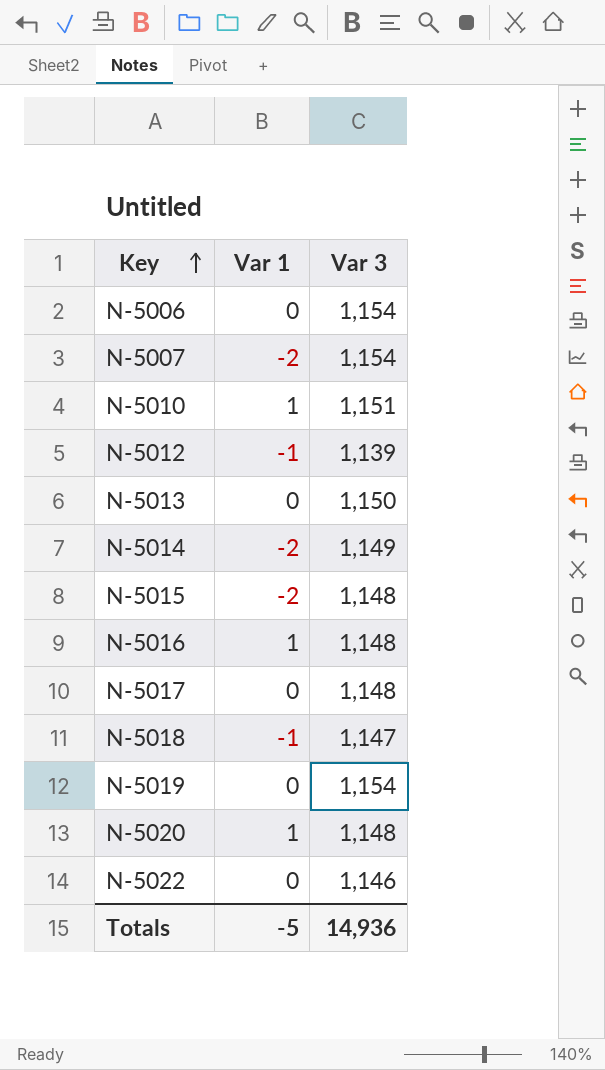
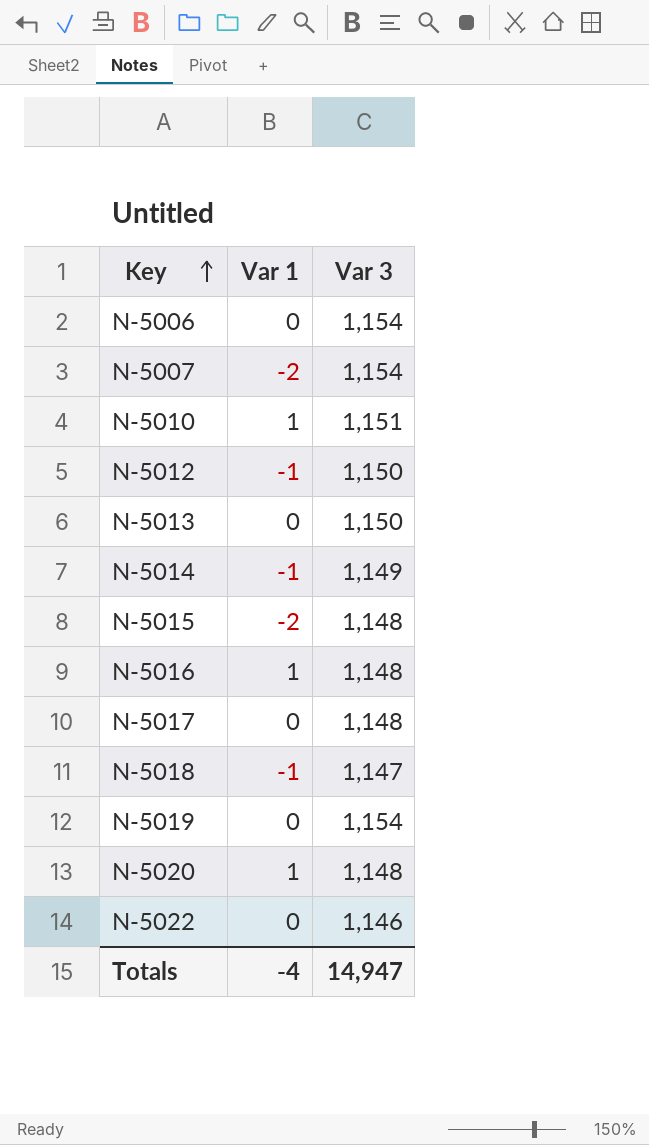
N-5012 | Var 3: 1,139 -> 1,150
N-5014 | Var 1: -2 -> -1
Totals | Var 1: -5 -> -4
Totals | Var 3: 14,936 -> 14,947

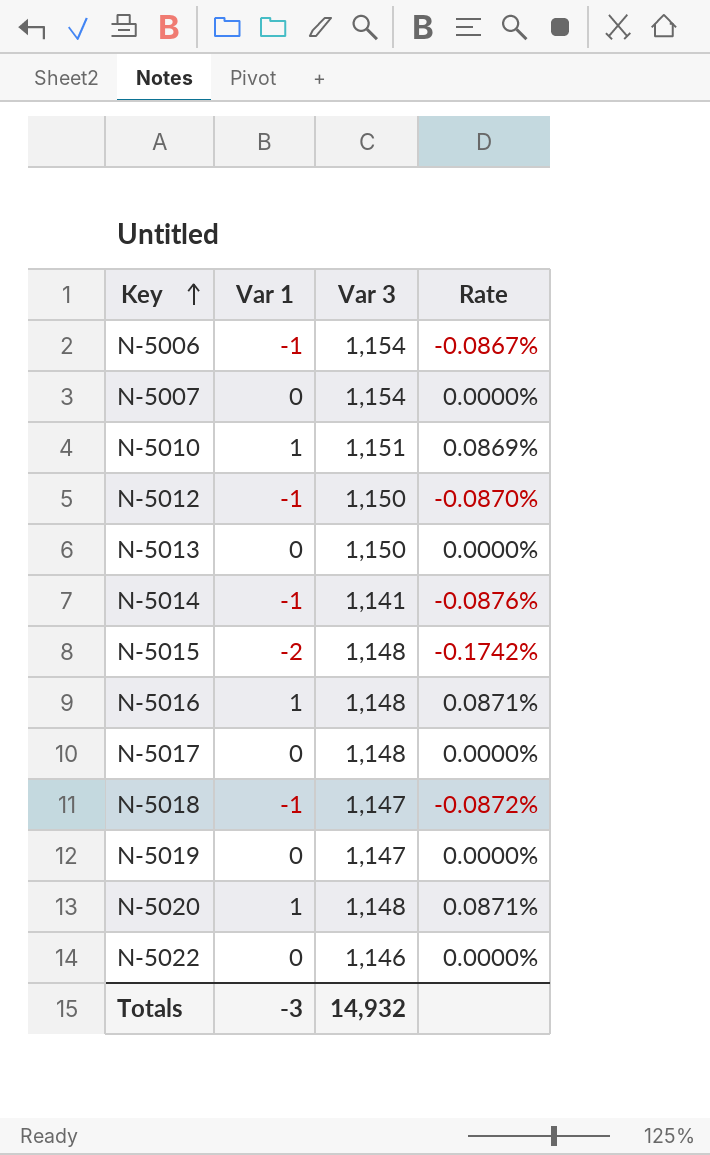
column Rate | formula: none -> [Var 1] / [Var 3]
N-5006 | Var 1: 0 -> -1
N-5007 | Var 1: -2 -> 0
N-5014 | Var 3: 1,149 -> 1,141
N-5019 | Var 3: 1,154 -> 1,147
Totals | Var 1: -4 -> -3
Totals | Var 3: 14,947 -> 14,932

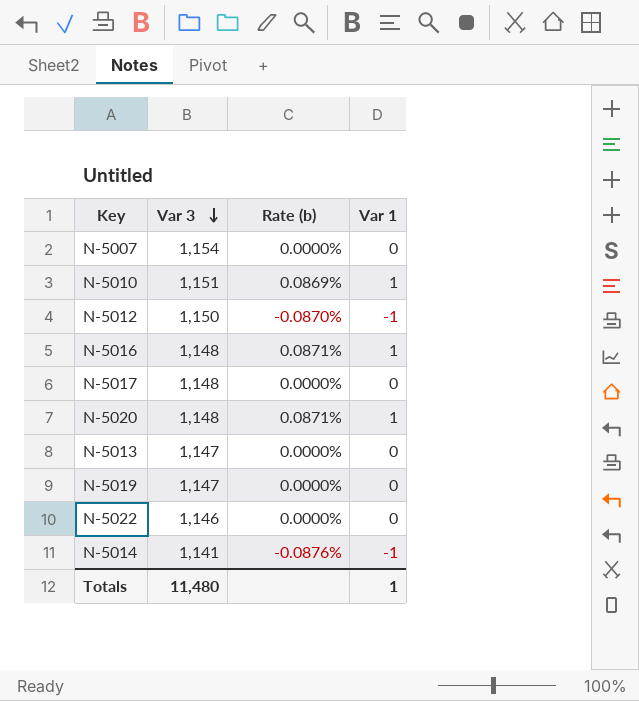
row order: Key ascending -> Var 3 descending
column name: Rate -> Rate (b)
column Var 1 | position: 2 -> 4
row N-5006: -1 | 1,154 | -0.0867% -> none
row N-5015: -2 | 1,148 | -0.1742% -> none
row N-5018: -1 | 1,147 | -0.0872% -> none
N-5013 | Var 3: 1,150 -> 1,147
Totals | Var 3: 14,932 -> 11,480
Totals | Var 1: -3 -> 1

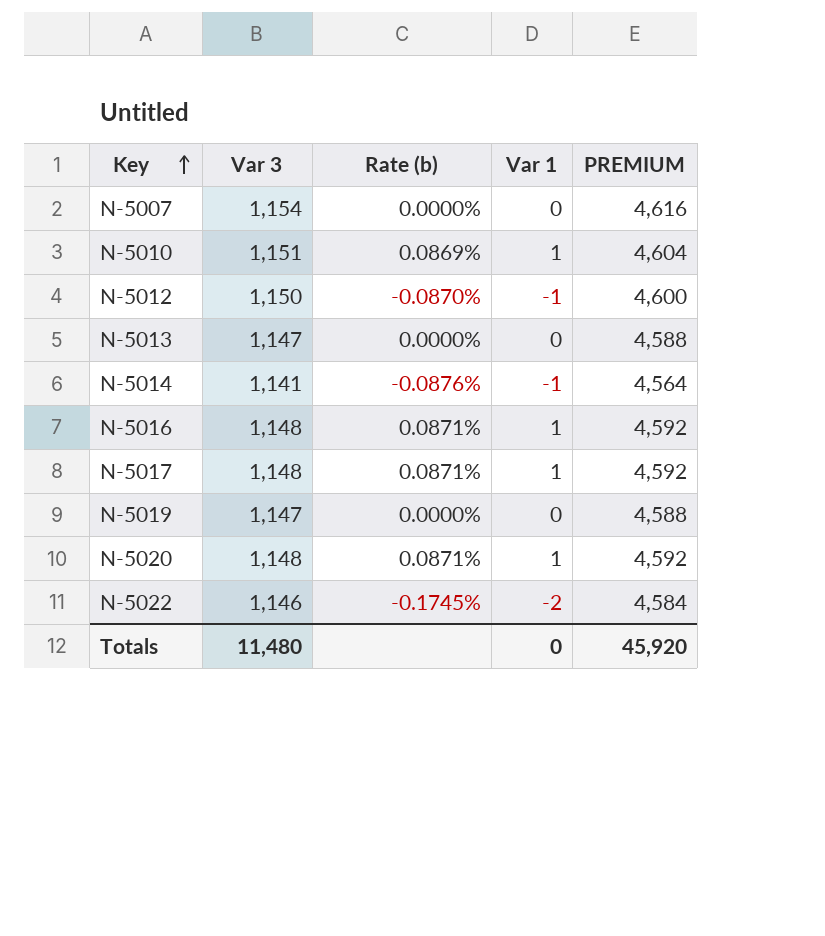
row order: Var 3 descending -> Key ascending
column PREMIUM | formula: none -> [Var 3] * 4
N-5017 | Rate (b): 0.0000% -> 0.0871%
N-5017 | Var 1: 0 -> 1
N-5022 | Rate (b): 0.0000% -> -0.1745%
N-5022 | Var 1: 0 -> -2
Totals | Var 1: 1 -> 0

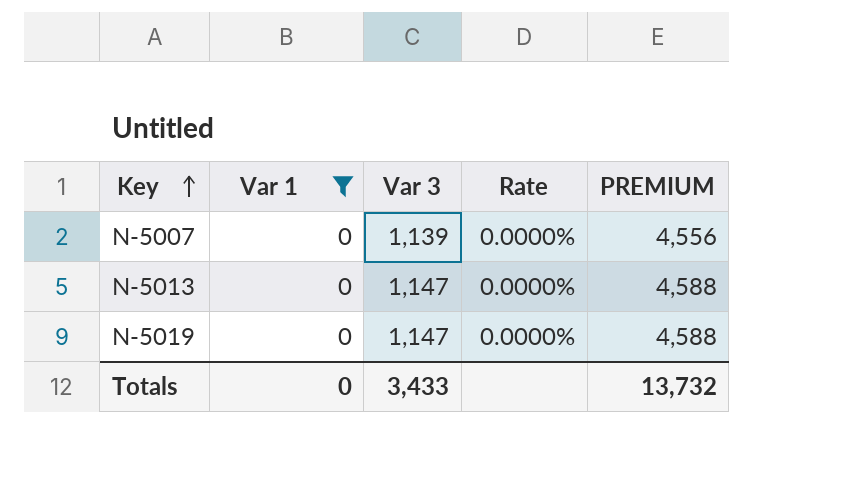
filter: none -> Var 1 = 0
column Var 1 | position: 4 -> 2
column name: Rate (b) -> Rate
N-5007 | Var 3: 1,154 -> 1,139
N-5007 | PREMIUM: 4,616 -> 4,556
Totals | Var 3: 11,480 -> 3,433
Totals | PREMIUM: 45,920 -> 13,732

